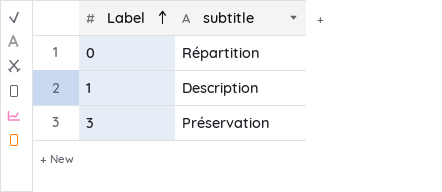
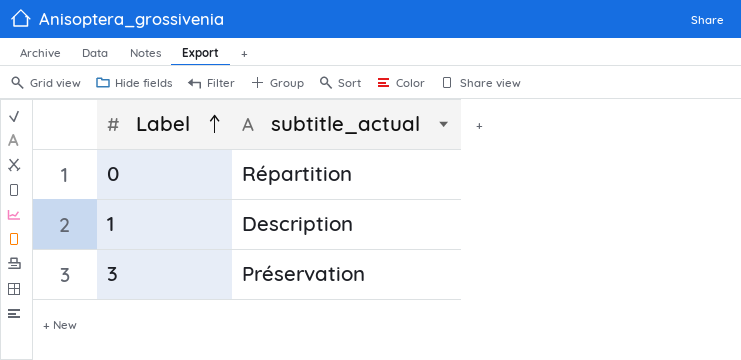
column name: subtitle -> subtitle_actual

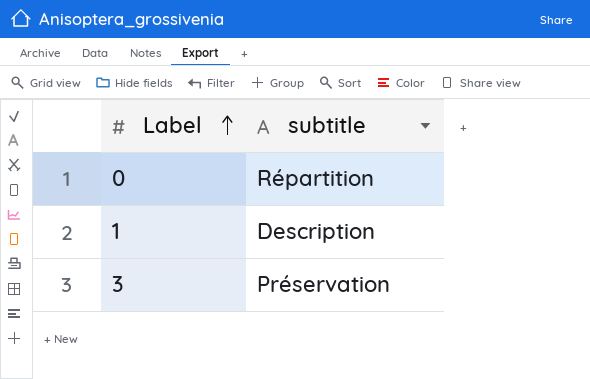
column name: subtitle_actual -> subtitle

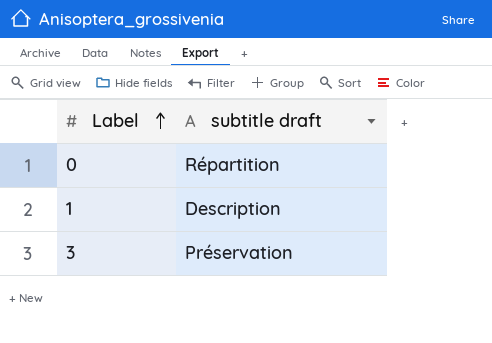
column name: subtitle -> subtitle draft

